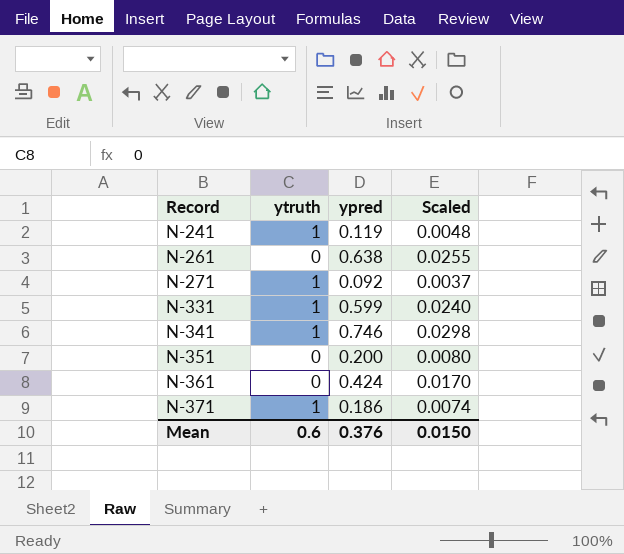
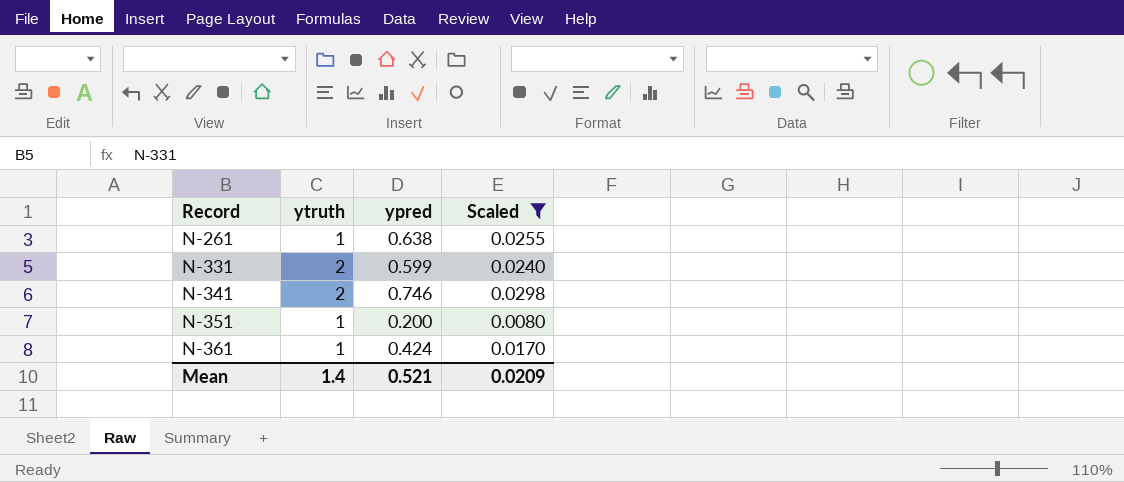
filter: none -> Scaled >= 0.0080
N-261 | ytruth: 0 -> 1
N-331 | ytruth: 1 -> 2
N-341 | ytruth: 1 -> 2
N-351 | ytruth: 0 -> 1
N-361 | ytruth: 0 -> 1
Mean | ytruth: 0.6 -> 1.4
Mean | ypred: 0.376 -> 0.521
Mean | Scaled: 0.0150 -> 0.0209

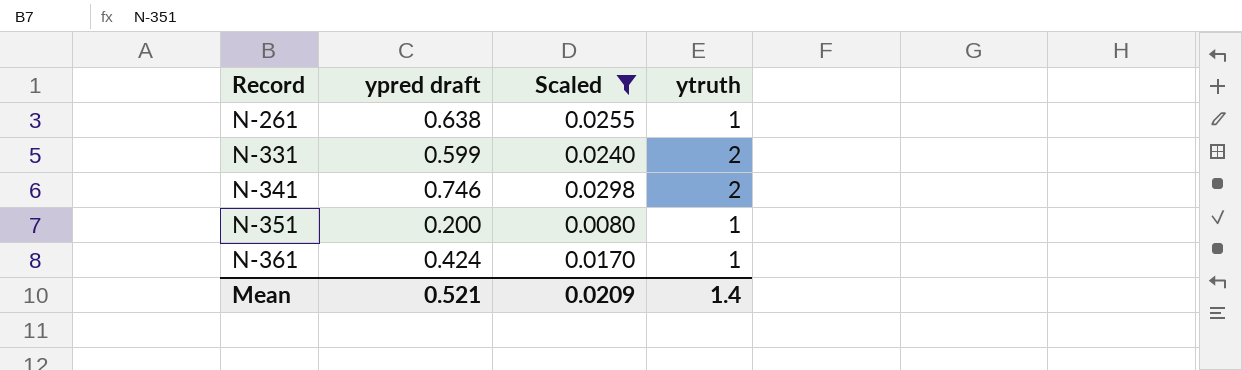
column name: ypred -> ypred draft
column ytruth | position: 2 -> 4

